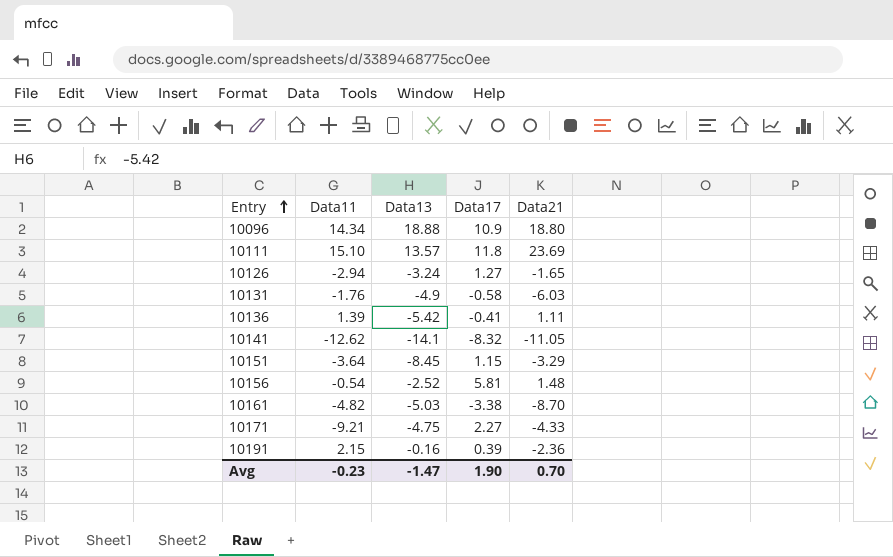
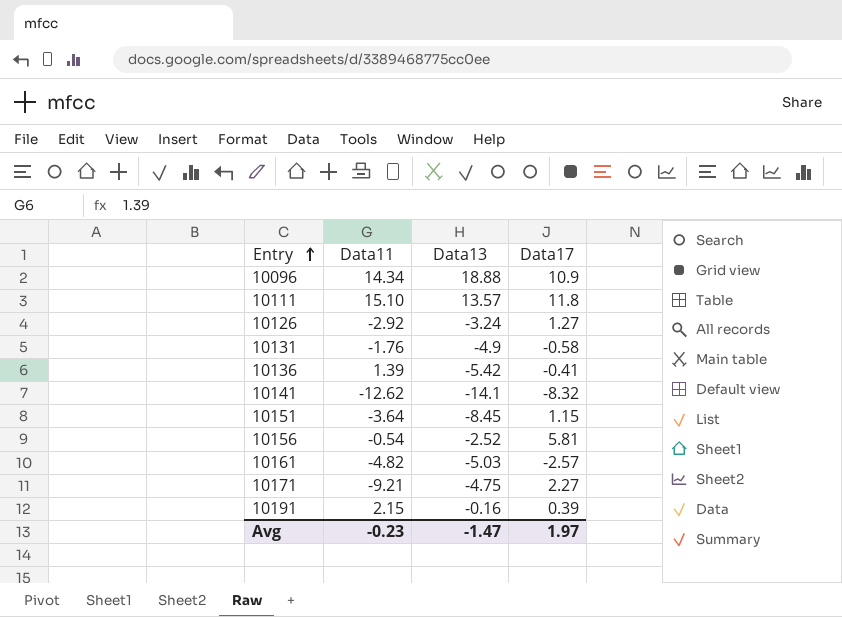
column Data21 | position: 5 -> none
10126 | Data11: -2.94 -> -2.92
10161 | Data17: -3.38 -> -2.57
Avg | Data17: 1.90 -> 1.97

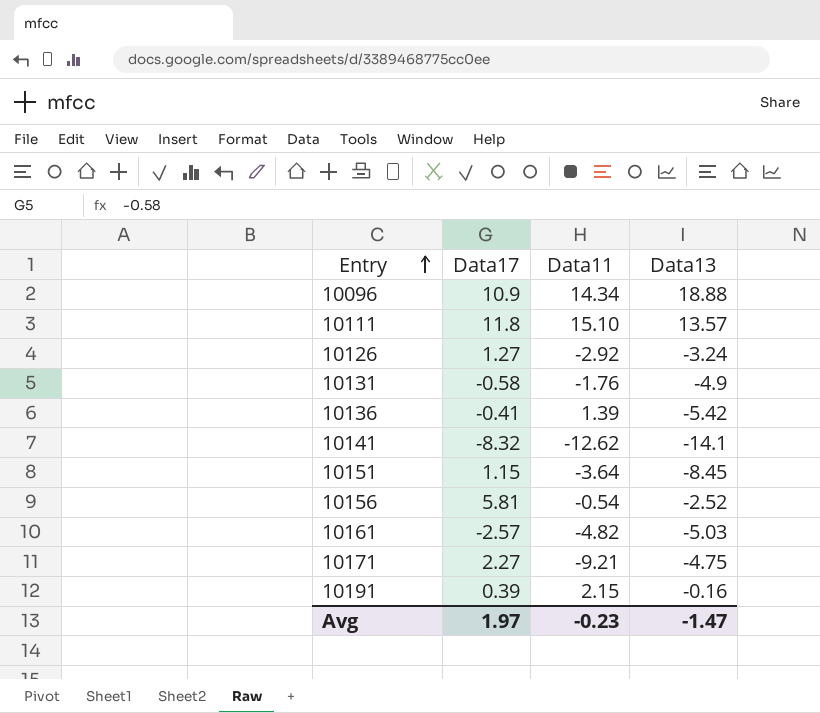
column Data17 | position: 4 -> 2

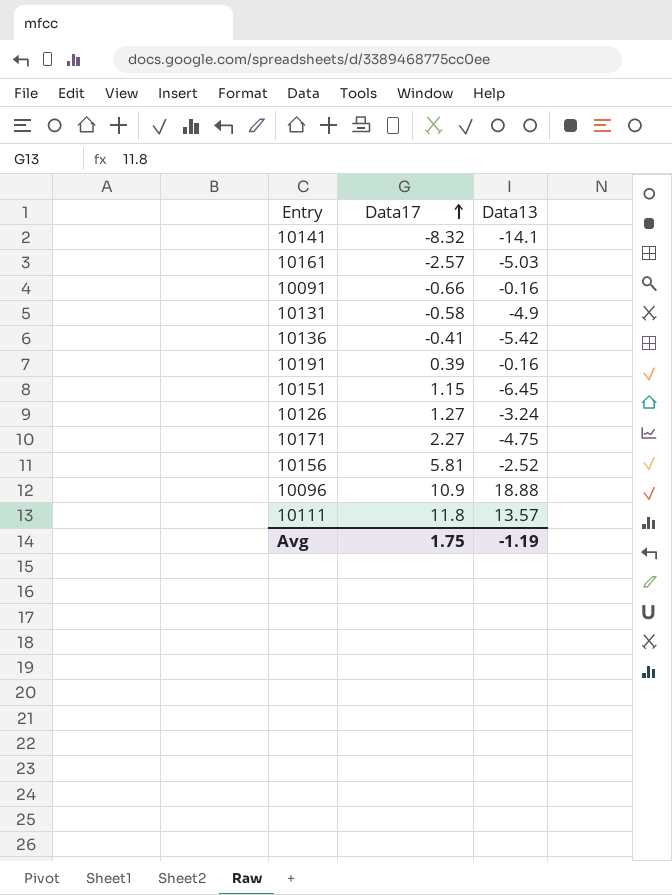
row order: Entry ascending -> Data17 ascending
column Data11 | position: 3 -> none
row 10091: none -> -0.66 | -0.16
10151 | Data13: -8.45 -> -6.45
Avg | Data17: 1.97 -> 1.75
Avg | Data13: -1.47 -> -1.19

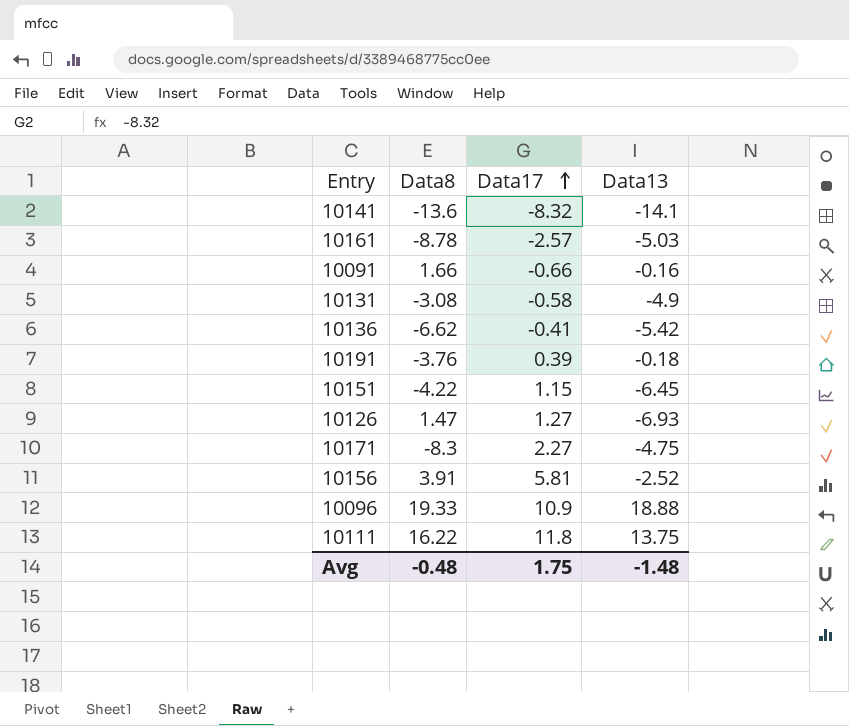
column Data8 | position: none -> 2
10191 | Data13: -0.16 -> -0.18
10126 | Data13: -3.24 -> -6.93
10111 | Data13: 13.57 -> 13.75
Avg | Data13: -1.19 -> -1.48

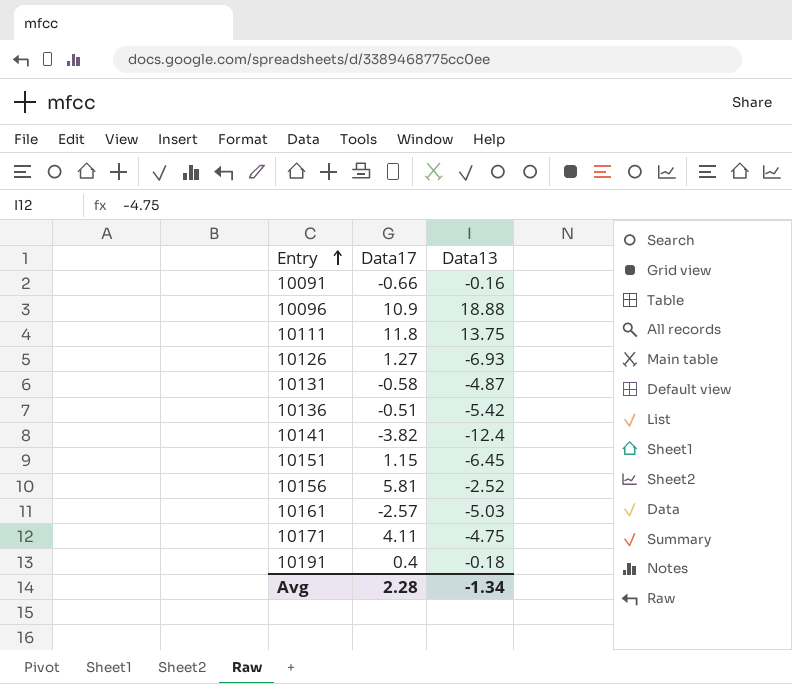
row order: Data17 ascending -> Entry ascending
column Data8 | position: 2 -> none
10131 | Data13: -4.9 -> -4.87
10136 | Data17: -0.41 -> -0.51
10141 | Data17: -8.32 -> -3.82
10141 | Data13: -14.1 -> -12.4
10171 | Data17: 2.27 -> 4.11
10191 | Data17: 0.39 -> 0.4
Avg | Data17: 1.75 -> 2.28
Avg | Data13: -1.48 -> -1.34

